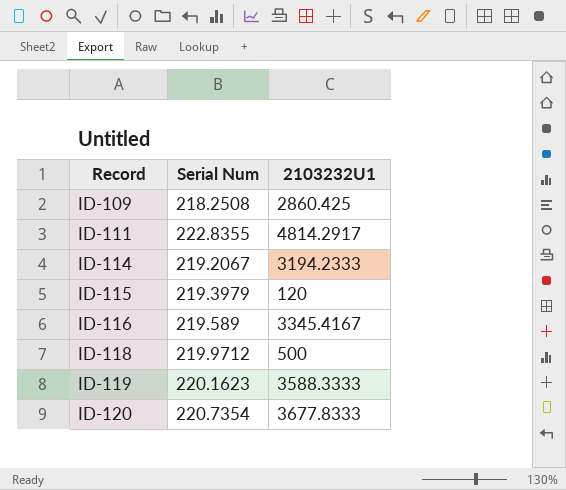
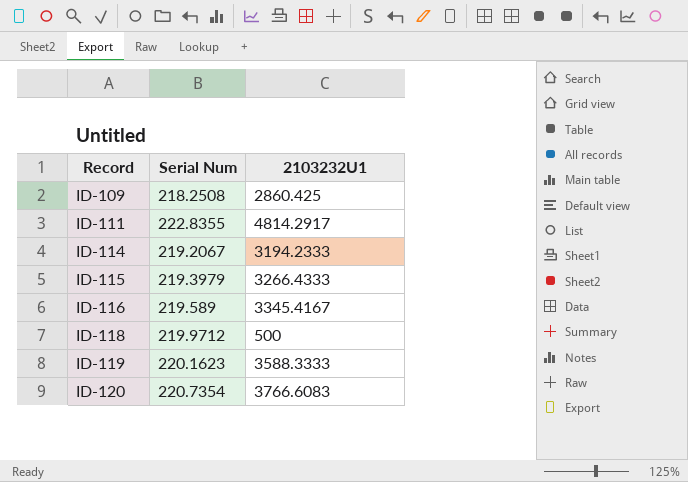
ID-115 | 2103232U1: 120 -> 3266.4333
ID-120 | 2103232U1: 3677.8333 -> 3766.6083

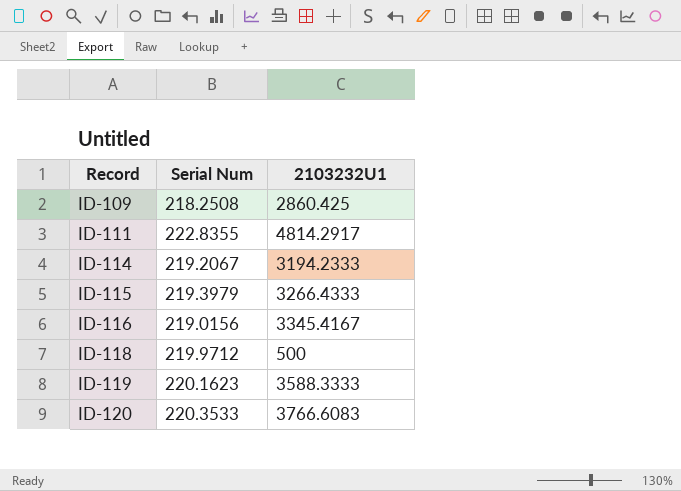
ID-116 | Serial Num: 219.589 -> 219.0156
ID-120 | Serial Num: 220.7354 -> 220.3533

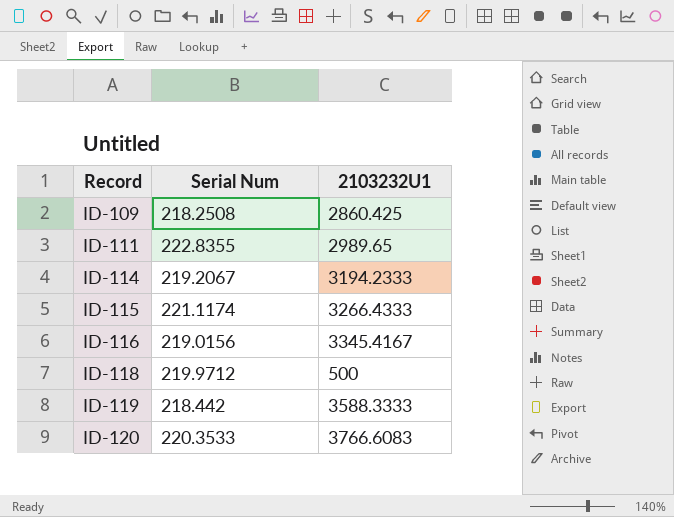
ID-111 | 2103232U1: 4814.2917 -> 2989.65
ID-115 | Serial Num: 219.3979 -> 221.1174
ID-119 | Serial Num: 220.1623 -> 218.442

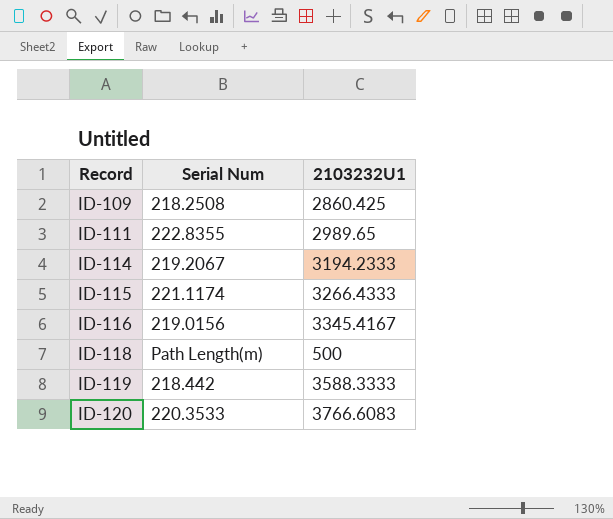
ID-118 | Serial Num: 219.9712 -> Path Length(m)

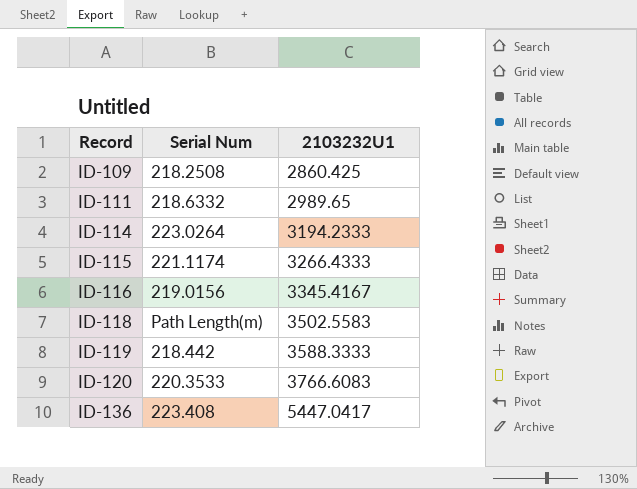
ID-111 | Serial Num: 222.8355 -> 218.6332
ID-114 | Serial Num: 219.2067 -> 223.0264
ID-118 | 2103232U1: 500 -> 3502.5583
row ID-136: none -> 223.408 | 5447.0417

